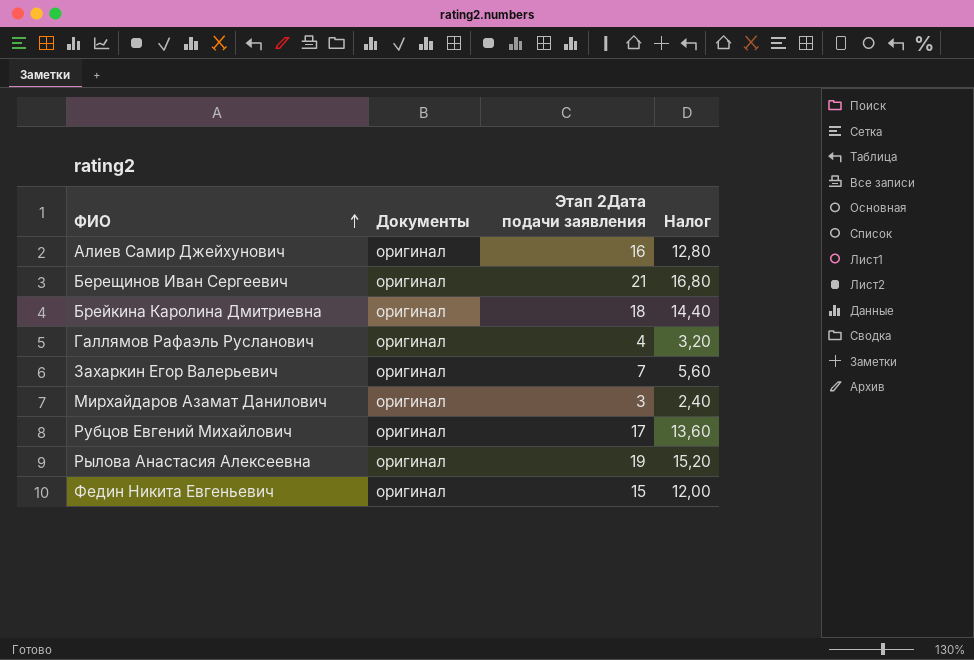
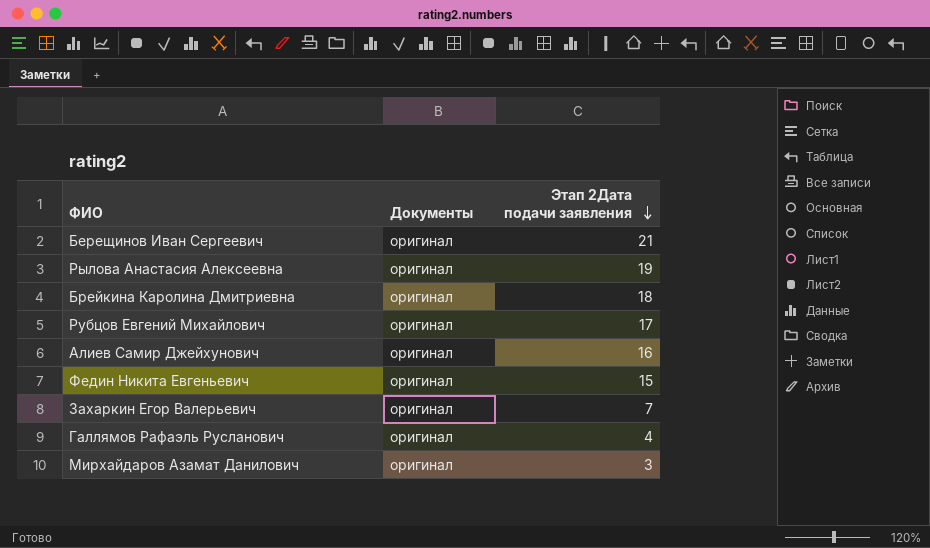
row order: ФИО ascending -> Этап 2Дата подачи заявления descending
column Налог | formula: [Этап 2Дата подачи заявления] * 0,8 -> none

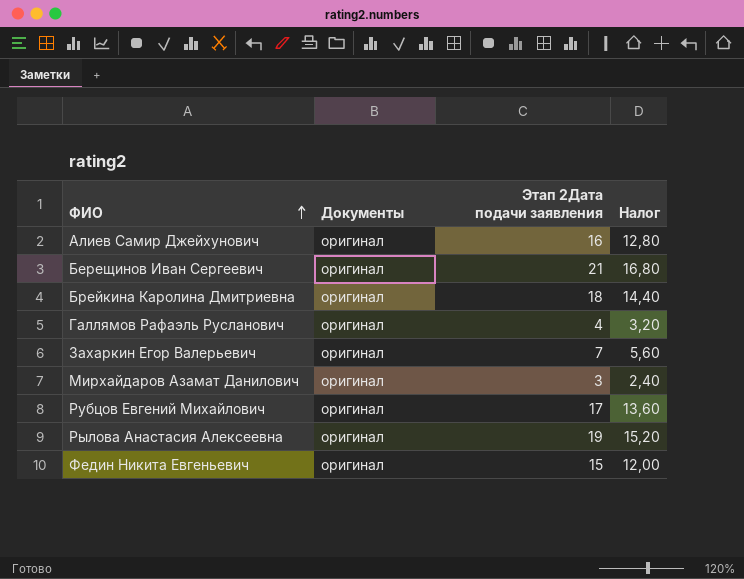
row order: Этап 2Дата подачи заявления descending -> ФИО ascending
column Налог | formula: none -> [Этап 2Дата подачи заявления] * 0,8

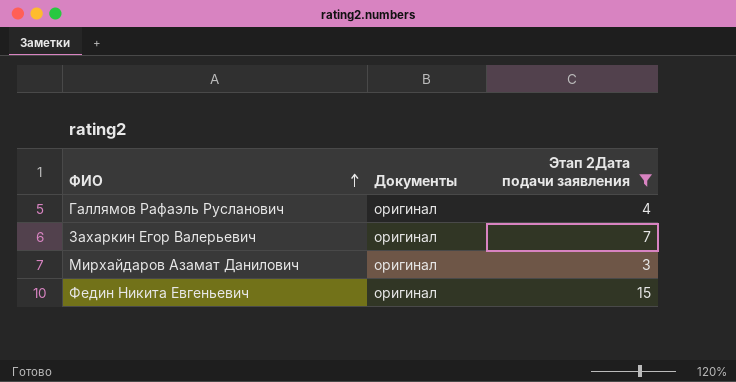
filter: none -> Этап 2Дата подачи заявления <= 15
column Налог | formula: [Этап 2Дата подачи заявления] * 0,8 -> none

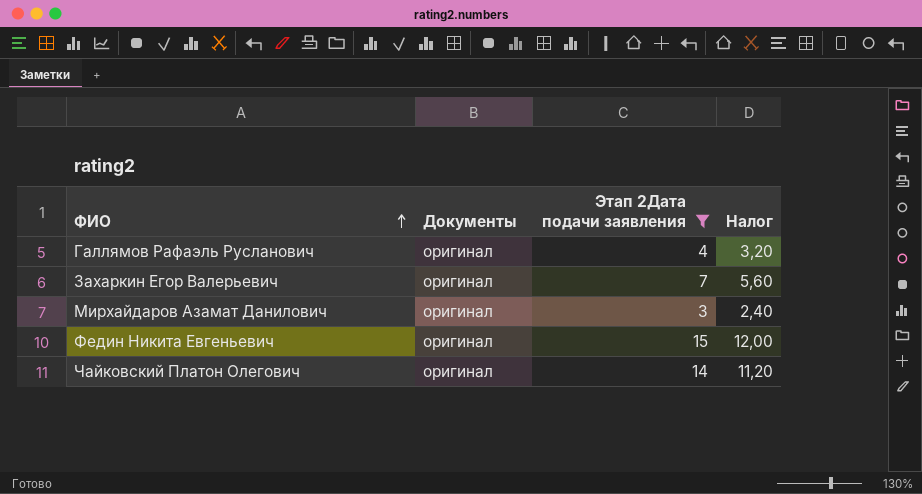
column Налог | formula: none -> [Этап 2Дата подачи заявления] * 0,8
row Чайковский Платон Олегович: none -> оригинал | 14 | 11,20

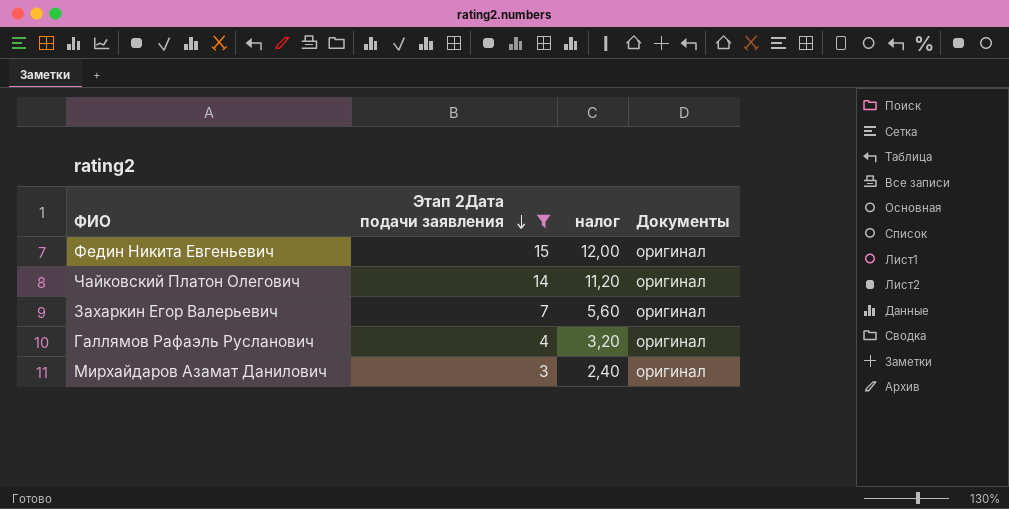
row order: ФИО ascending -> Этап 2Дата подачи заявления descending
column name: Налог -> налог
column Документы | position: 2 -> 4

